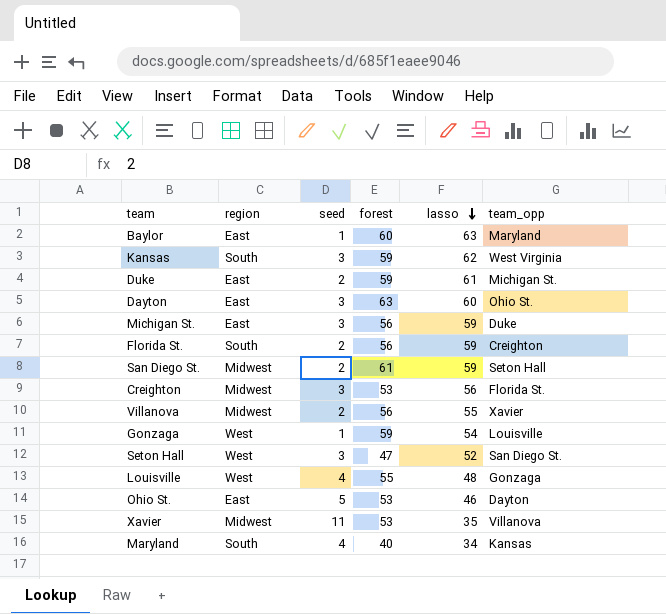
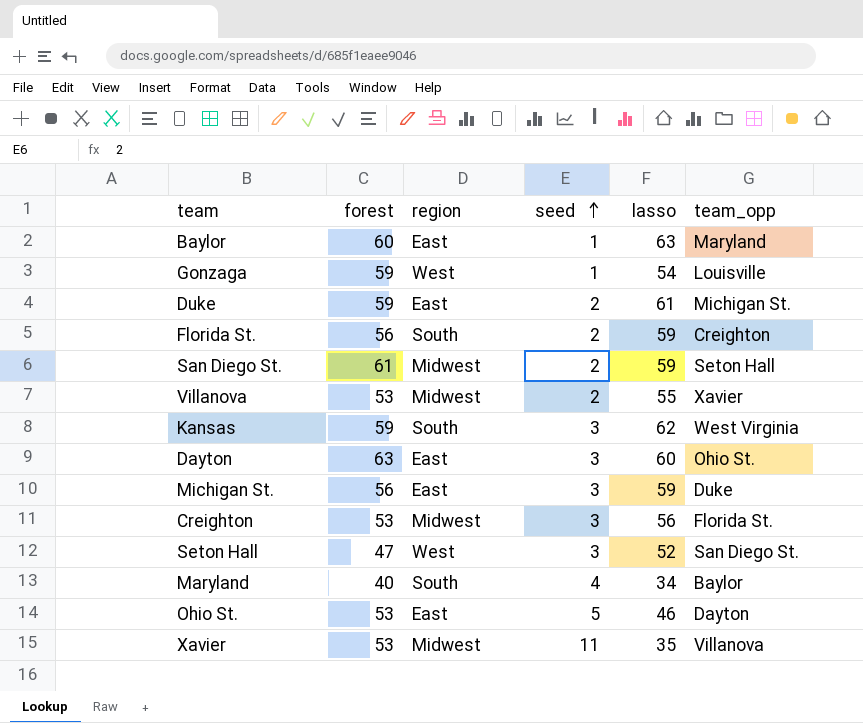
row order: lasso descending -> seed ascending
column forest | position: 4 -> 2
row Louisville: West | 4 | 55 | 48 | Gonzaga -> none
Villanova | forest: 56 -> 53
Maryland | team_opp: Kansas -> Baylor

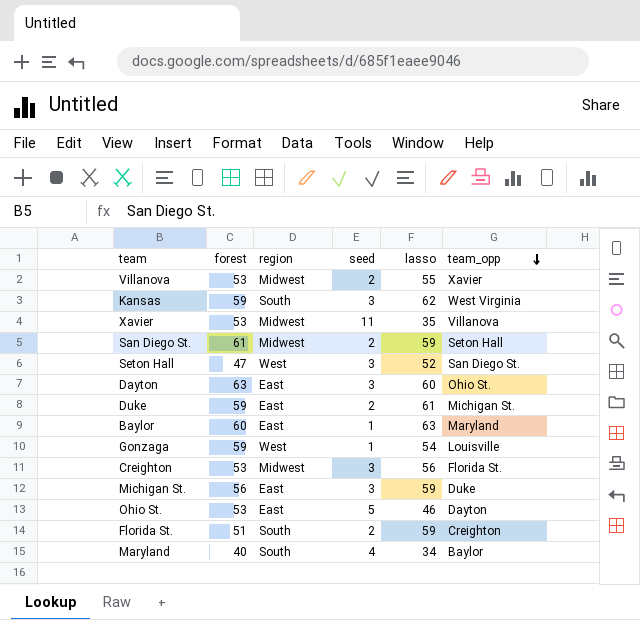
row order: seed ascending -> team_opp descending
Florida St. | forest: 56 -> 51

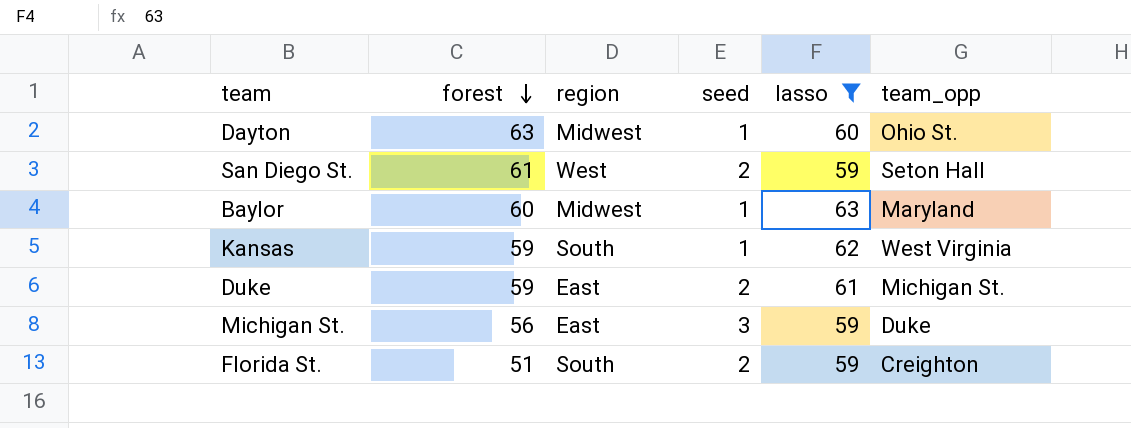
filter: none -> lasso >= 59
row order: team_opp descending -> forest descending
Dayton | region: East -> Midwest
Dayton | seed: 3 -> 1
San Diego St. | region: Midwest -> West
Baylor | region: East -> Midwest
Kansas | seed: 3 -> 1

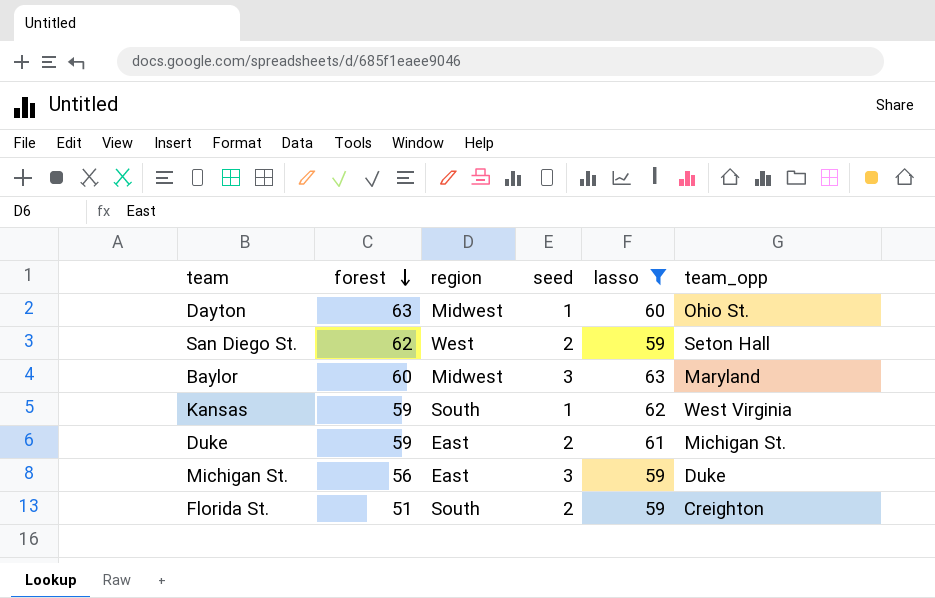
San Diego St. | forest: 61 -> 62
Baylor | seed: 1 -> 3

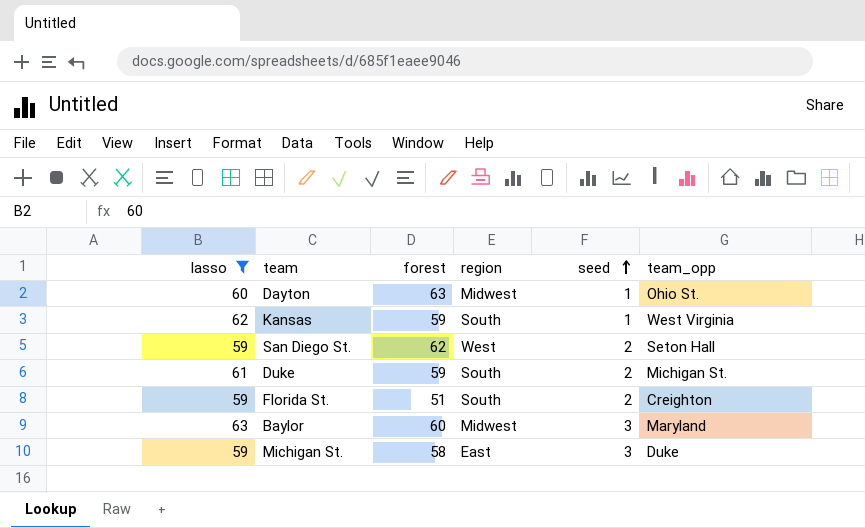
row order: forest descending -> seed ascending
column lasso | position: 5 -> 1
Duke | region: East -> South
Michigan St. | forest: 56 -> 58

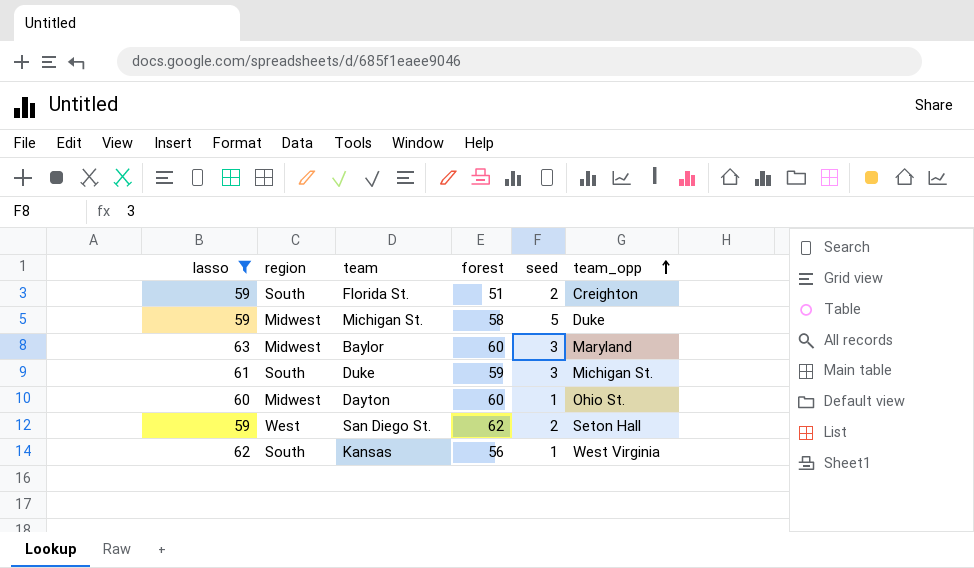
row order: seed ascending -> team_opp ascending
column region | position: 4 -> 2
Michigan St. | region: East -> Midwest
Michigan St. | seed: 3 -> 5
Duke | seed: 2 -> 3
Dayton | forest: 63 -> 60
Kansas | forest: 59 -> 56

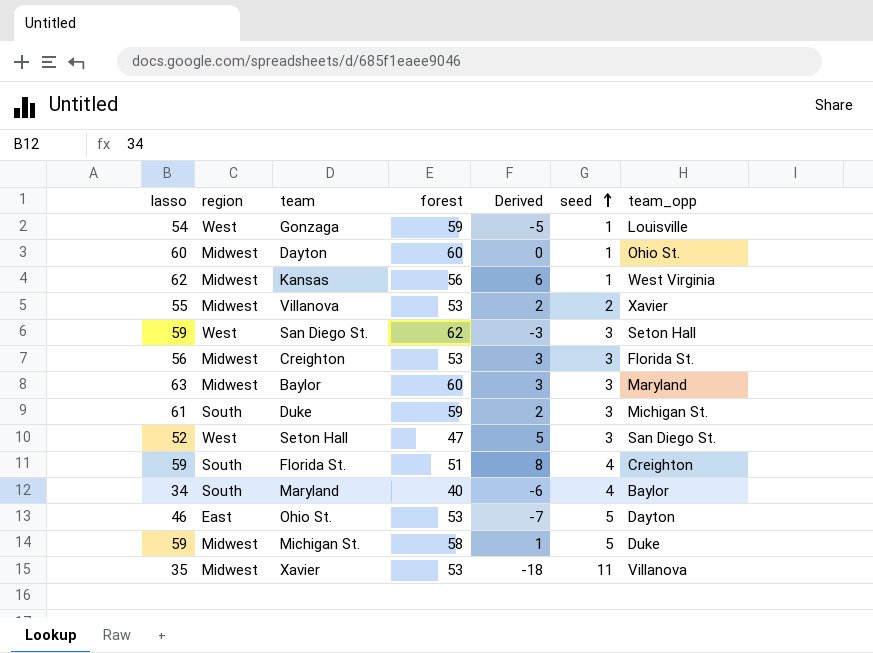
filter: lasso >= 59 -> none
row order: team_opp ascending -> seed ascending
column Derived | formula: none -> [lasso] - [forest]
Kansas | region: South -> Midwest
San Diego St. | seed: 2 -> 3
Florida St. | seed: 2 -> 4

